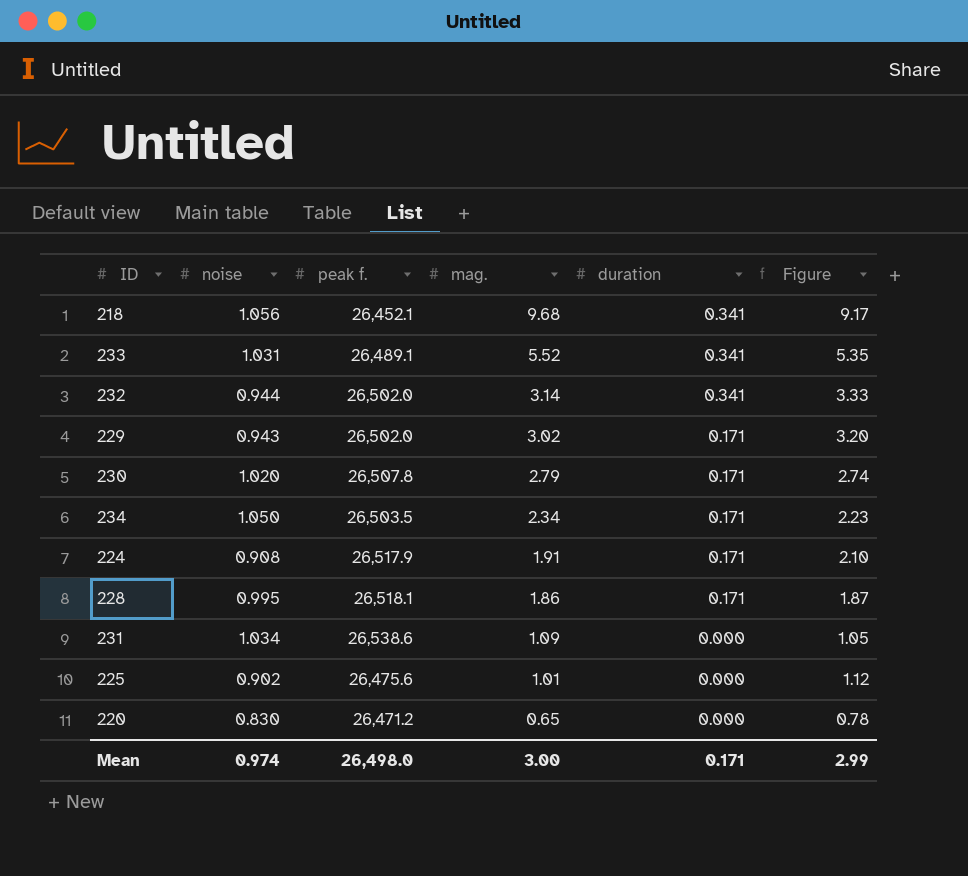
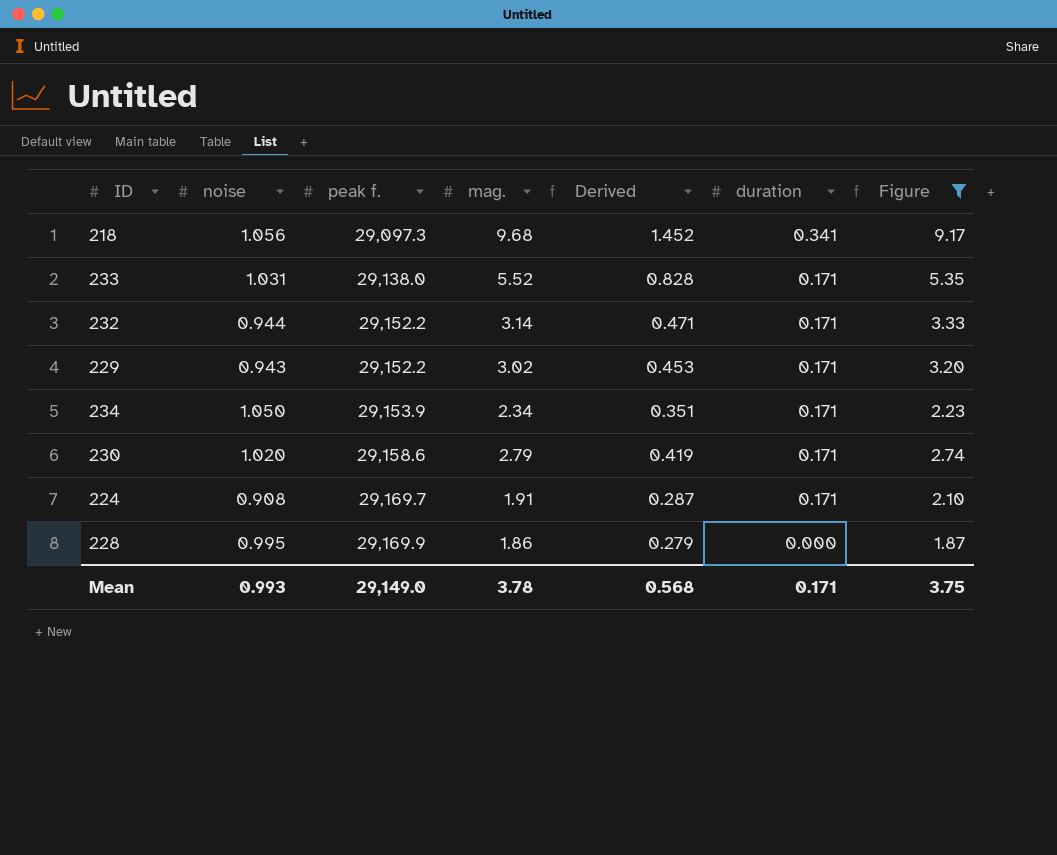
filter: none -> Figure >= 1.87
row order: mag. descending -> peak f. ascending
column Derived | formula: none -> [mag.] * 0.15
218 | peak f.: 26,452.1 -> 29,097.3
233 | peak f.: 26,489.1 -> 29,138.0
233 | duration: 0.341 -> 0.171
232 | peak f.: 26,502.0 -> 29,152.2
232 | duration: 0.341 -> 0.171
229 | peak f.: 26,502.0 -> 29,152.2
234 | peak f.: 26,503.5 -> 29,153.9
230 | peak f.: 26,507.8 -> 29,158.6
224 | peak f.: 26,517.9 -> 29,169.7
228 | peak f.: 26,518.1 -> 29,169.9
228 | duration: 0.171 -> 0.000
Mean | noise: 0.974 -> 0.993
Mean | peak f.: 26,498.0 -> 29,149.0
Mean | mag.: 3.00 -> 3.78
Mean | Figure: 2.99 -> 3.75

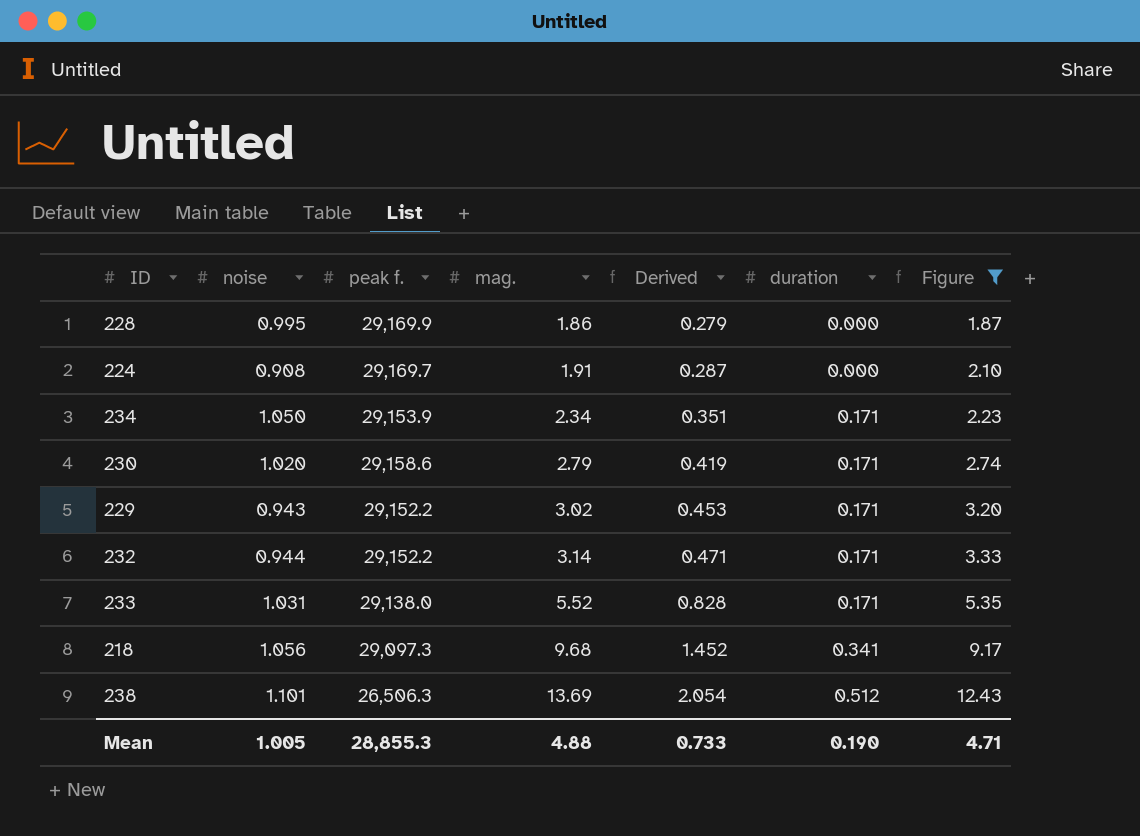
row order: peak f. ascending -> mag. ascending
224 | duration: 0.171 -> 0.000
row 238: none -> 1.101 | 26,506.3 | 13.69 | 2.054 | 0.512 | 12.43
Mean | noise: 0.993 -> 1.005
Mean | peak f.: 29,149.0 -> 28,855.3
Mean | mag.: 3.78 -> 4.88
Mean | Derived: 0.568 -> 0.733
Mean | duration: 0.171 -> 0.190
Mean | Figure: 3.75 -> 4.71

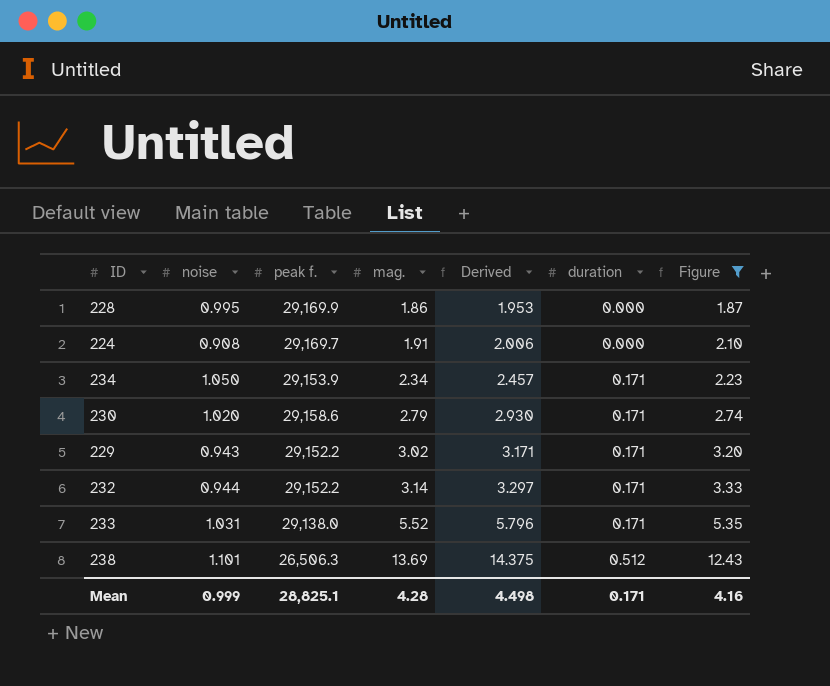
column Derived | formula: [mag.] * 0.15 -> [mag.] * 1.05
row 218: 1.056 | 29,097.3 | 9.68 | 1.452 | 0.341 | 9.17 -> none
Mean | noise: 1.005 -> 0.999
Mean | peak f.: 28,855.3 -> 28,825.1
Mean | mag.: 4.88 -> 4.28
Mean | Derived: 0.733 -> 4.498
Mean | duration: 0.190 -> 0.171
Mean | Figure: 4.71 -> 4.16

